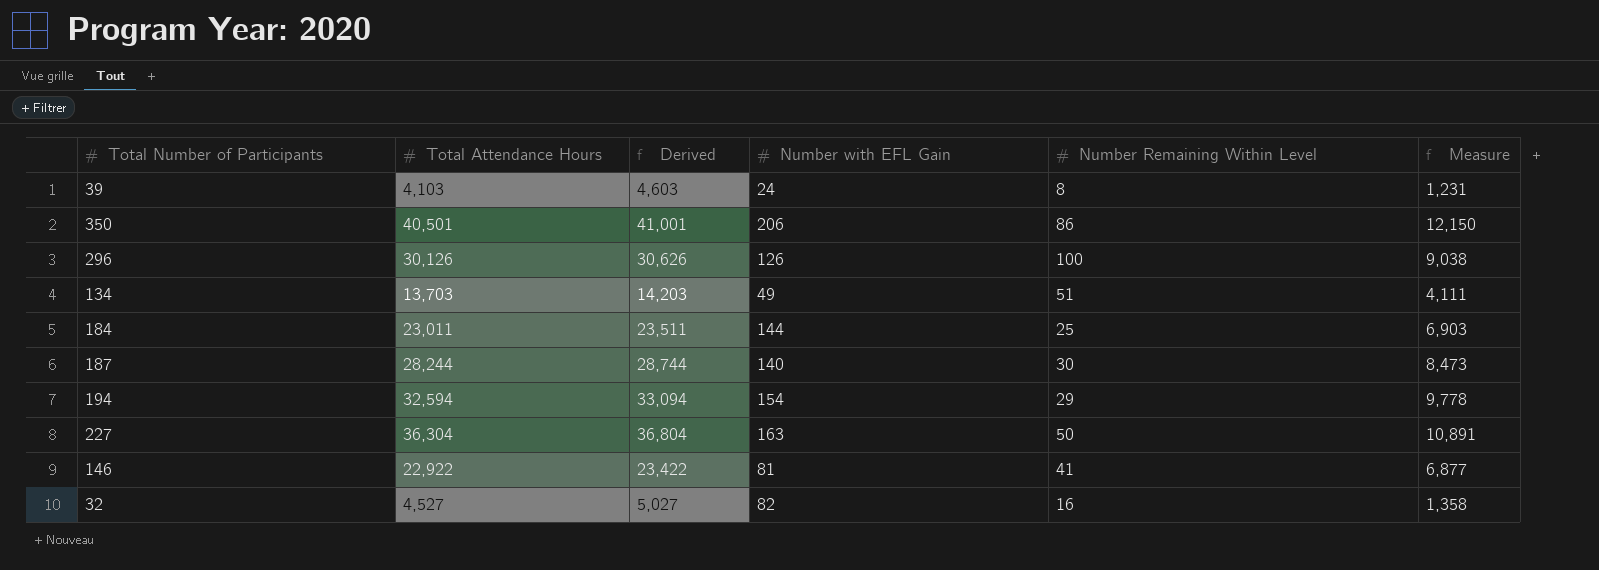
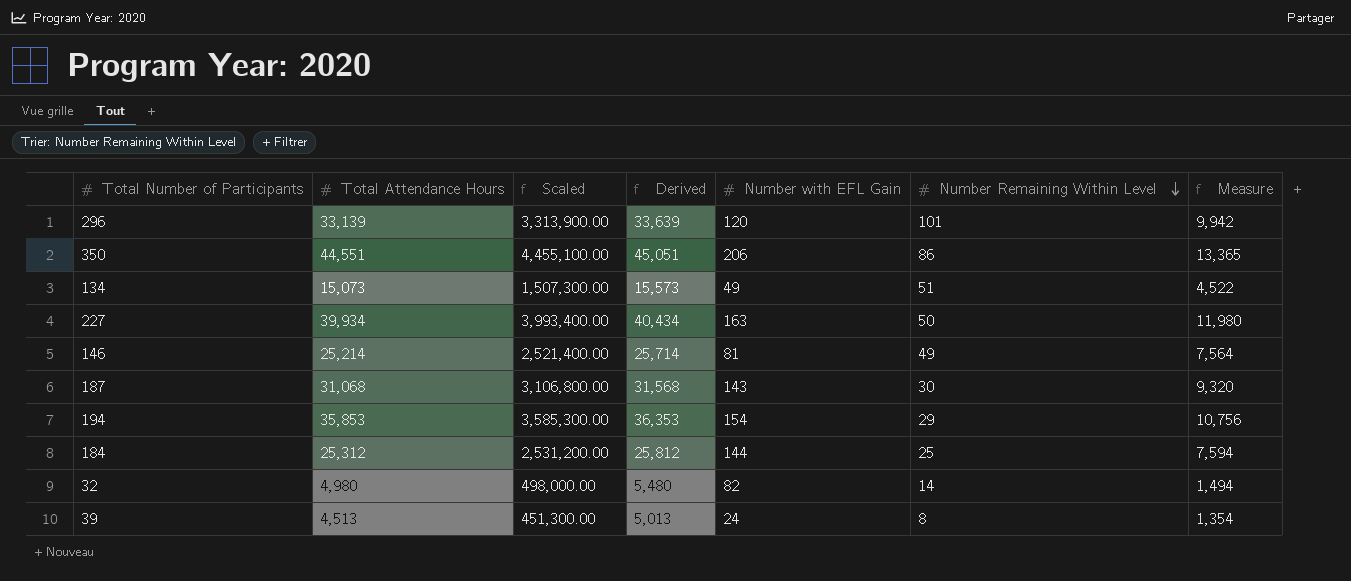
row order: none -> Number Remaining Within Level descending
column Scaled | formula: none -> [Total Attendance Hours] * 100
296 | Total Attendance Hours: 30,126 -> 33,139
296 | Derived: 30,626 -> 33,639
296 | Number with EFL Gain: 126 -> 120
296 | Number Remaining Within Level: 100 -> 101
296 | Measure: 9,038 -> 9,942
350 | Total Attendance Hours: 40,501 -> 44,551
350 | Derived: 41,001 -> 45,051
350 | Measure: 12,150 -> 13,365
134 | Total Attendance Hours: 13,703 -> 15,073
134 | Derived: 14,203 -> 15,573
134 | Measure: 4,111 -> 4,522
227 | Total Attendance Hours: 36,304 -> 39,934
227 | Derived: 36,804 -> 40,434
227 | Measure: 10,891 -> 11,980
146 | Total Attendance Hours: 22,922 -> 25,214
146 | Derived: 23,422 -> 25,714
146 | Number Remaining Within Level: 41 -> 49
146 | Measure: 6,877 -> 7,564
187 | Total Attendance Hours: 28,244 -> 31,068
187 | Derived: 28,744 -> 31,568
187 | Number with EFL Gain: 140 -> 143
187 | Measure: 8,473 -> 9,320
194 | Total Attendance Hours: 32,594 -> 35,853
194 | Derived: 33,094 -> 36,353
194 | Measure: 9,778 -> 10,756
184 | Total Attendance Hours: 23,011 -> 25,312
184 | Derived: 23,511 -> 25,812
184 | Measure: 6,903 -> 7,594
32 | Total Attendance Hours: 4,527 -> 4,980
32 | Derived: 5,027 -> 5,480
32 | Number Remaining Within Level: 16 -> 14
32 | Measure: 1,358 -> 1,494
39 | Total Attendance Hours: 4,103 -> 4,513
39 | Derived: 4,603 -> 5,013
39 | Measure: 1,231 -> 1,354

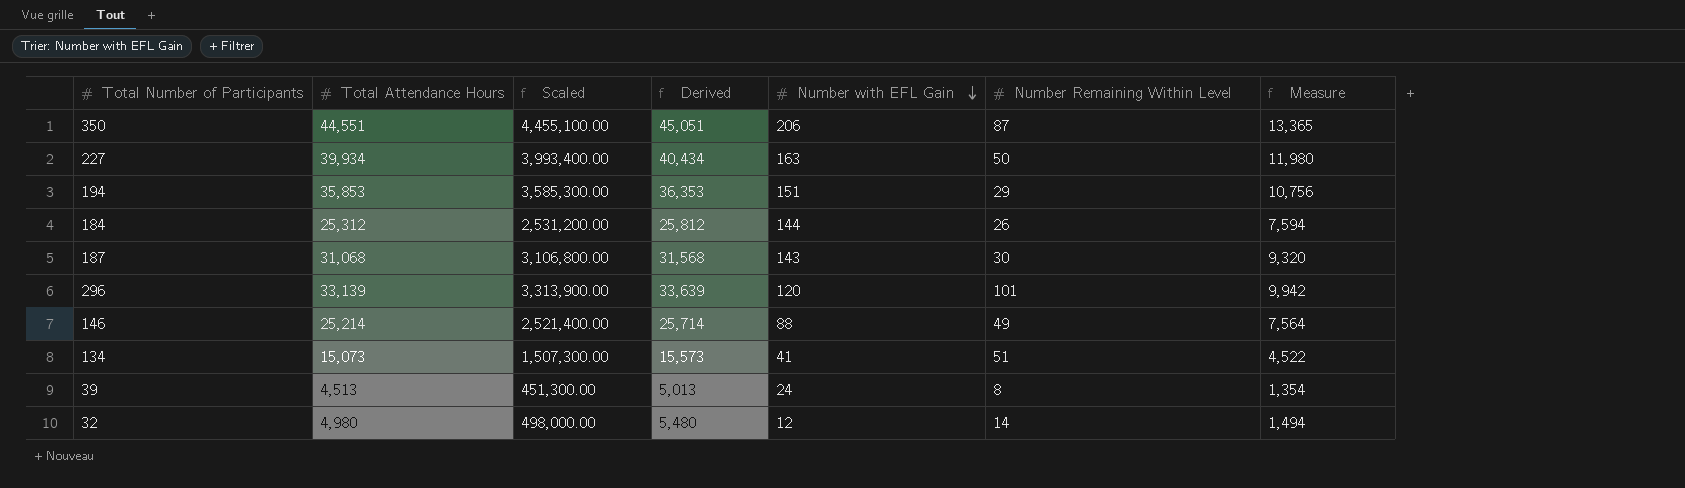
row order: Number Remaining Within Level descending -> Number with EFL Gain descending
350 | Number Remaining Within Level: 86 -> 87
194 | Number with EFL Gain: 154 -> 151
184 | Number Remaining Within Level: 25 -> 26
146 | Number with EFL Gain: 81 -> 88
134 | Number with EFL Gain: 49 -> 41
32 | Number with EFL Gain: 82 -> 12

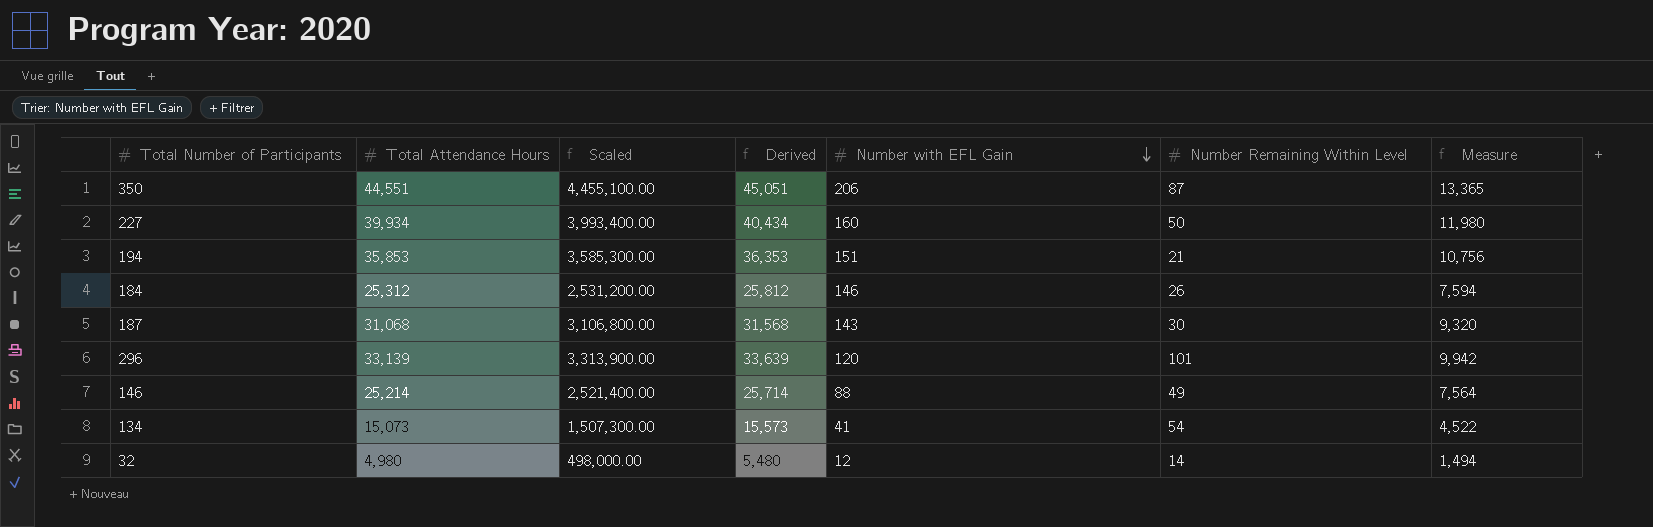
row 39: 4,513 | 451,300.00 | 5,013 | 24 | 8 | 1,354 -> none
227 | Number with EFL Gain: 163 -> 160
194 | Number Remaining Within Level: 29 -> 21
184 | Number with EFL Gain: 144 -> 146
134 | Number Remaining Within Level: 51 -> 54

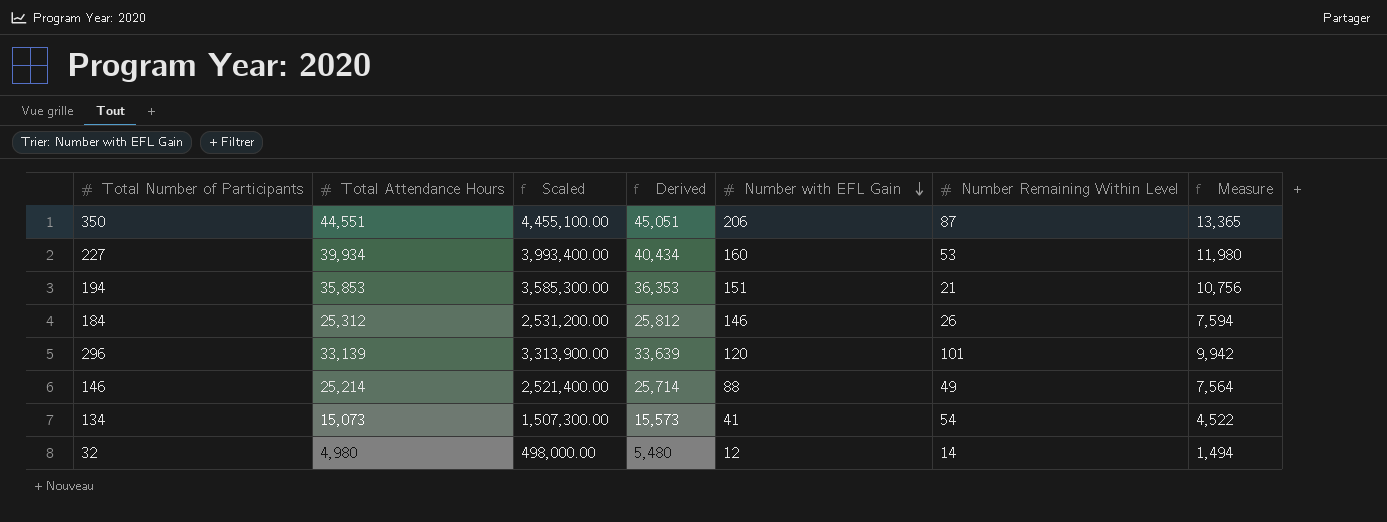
row 187: 31,068 | 3,106,800.00 | 31,568 | 143 | 30 | 9,320 -> none
227 | Number Remaining Within Level: 50 -> 53

